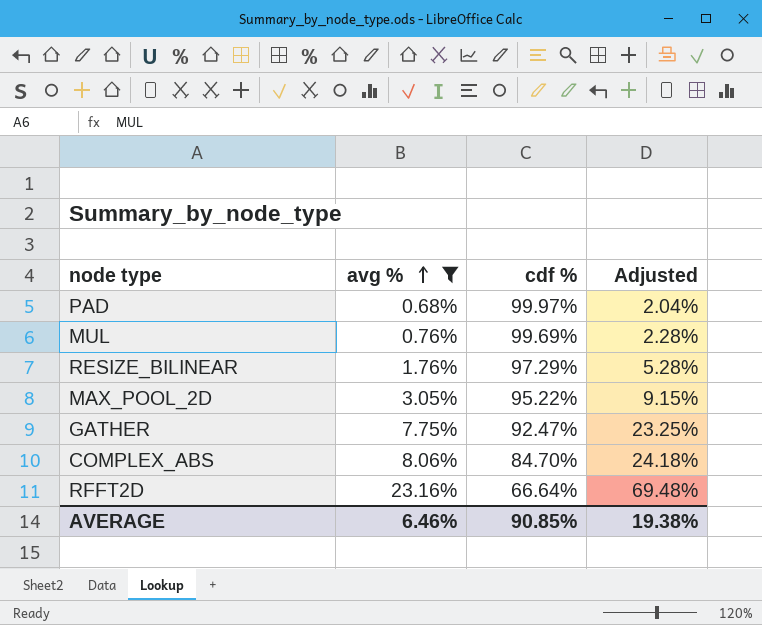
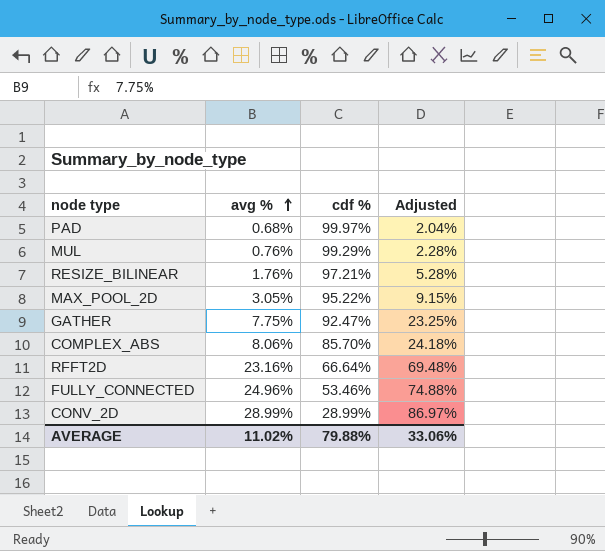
filter: avg % <= 23.16% -> none
MUL | cdf %: 99.69% -> 99.29%
RESIZE_BILINEAR | cdf %: 97.29% -> 97.21%
COMPLEX_ABS | cdf %: 84.70% -> 85.70%
AVERAGE | avg %: 6.46% -> 11.02%
AVERAGE | cdf %: 90.85% -> 79.88%
AVERAGE | Adjusted: 19.38% -> 33.06%

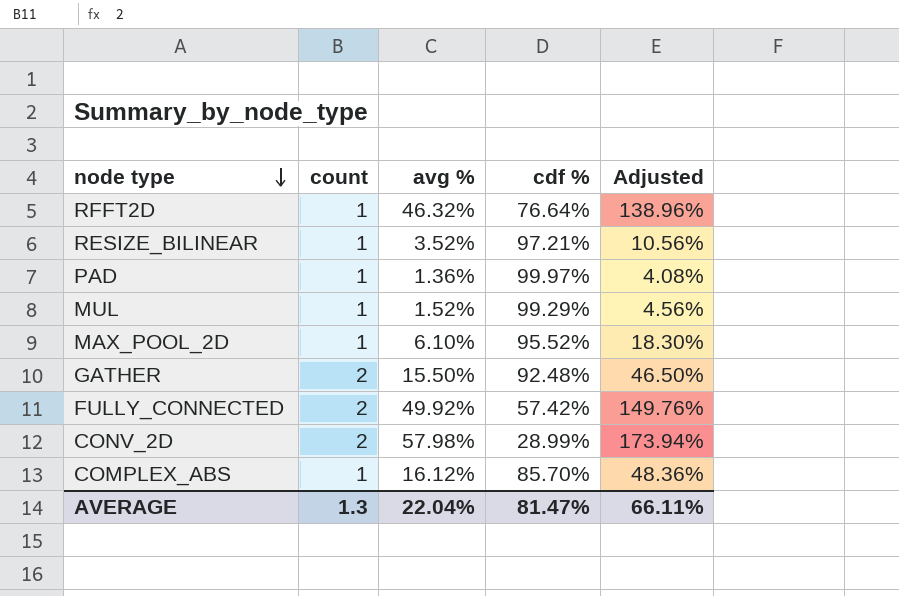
row order: avg % ascending -> node type descending
column count | position: none -> 2
RFFT2D | avg %: 23.16% -> 46.32%
RFFT2D | cdf %: 66.64% -> 76.64%
RFFT2D | Adjusted: 69.48% -> 138.96%
RESIZE_BILINEAR | avg %: 1.76% -> 3.52%
RESIZE_BILINEAR | Adjusted: 5.28% -> 10.56%
PAD | avg %: 0.68% -> 1.36%
PAD | Adjusted: 2.04% -> 4.08%
MUL | avg %: 0.76% -> 1.52%
MUL | Adjusted: 2.28% -> 4.56%
MAX_POOL_2D | avg %: 3.05% -> 6.10%
MAX_POOL_2D | cdf %: 95.22% -> 95.52%
MAX_POOL_2D | Adjusted: 9.15% -> 18.30%
GATHER | avg %: 7.75% -> 15.50%
GATHER | cdf %: 92.47% -> 92.48%
GATHER | Adjusted: 23.25% -> 46.50%
FULLY_CONNECTED | avg %: 24.96% -> 49.92%
FULLY_CONNECTED | cdf %: 53.46% -> 57.42%
FULLY_CONNECTED | Adjusted: 74.88% -> 149.76%
CONV_2D | avg %: 28.99% -> 57.98%
CONV_2D | Adjusted: 86.97% -> 173.94%
COMPLEX_ABS | avg %: 8.06% -> 16.12%
COMPLEX_ABS | Adjusted: 24.18% -> 48.36%
AVERAGE | avg %: 11.02% -> 22.04%
AVERAGE | cdf %: 79.88% -> 81.47%
AVERAGE | Adjusted: 33.06% -> 66.11%

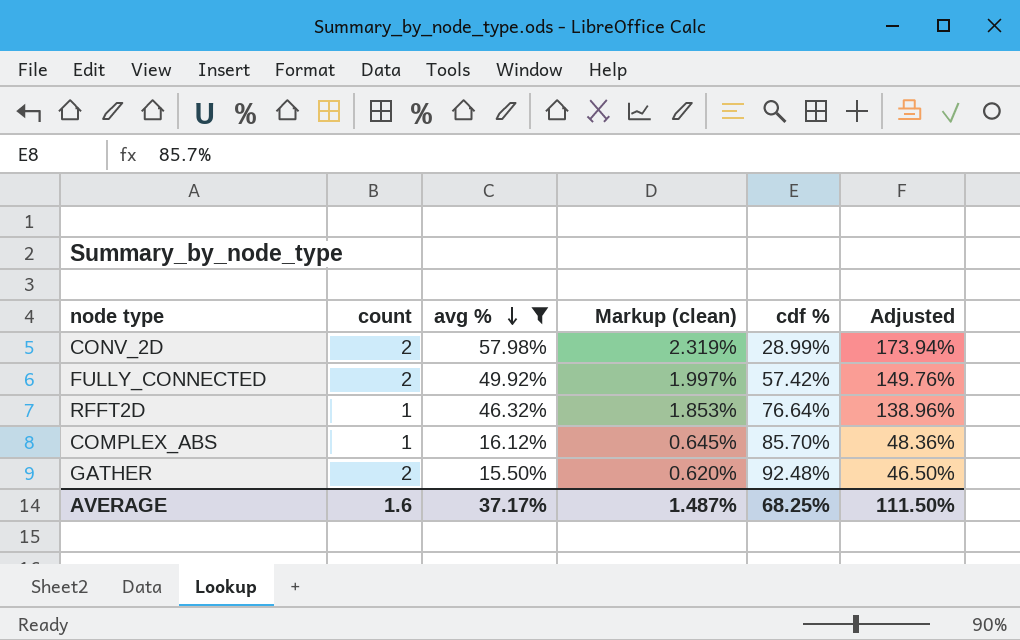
filter: none -> avg % >= 15.50%
row order: node type descending -> avg % descending
column Markup (clean) | formula: none -> [avg %] * 0.04
AVERAGE | count: 1.3 -> 1.6
AVERAGE | avg %: 22.04% -> 37.17%
AVERAGE | cdf %: 81.47% -> 68.25%
AVERAGE | Adjusted: 66.11% -> 111.50%

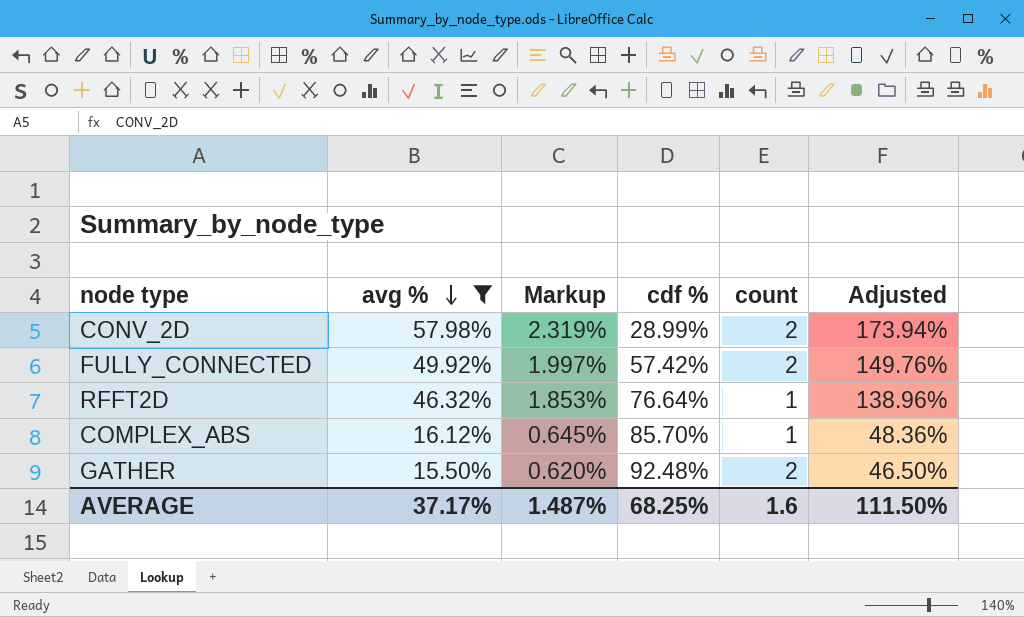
column name: Markup (clean) -> Markup
column count | position: 2 -> 5

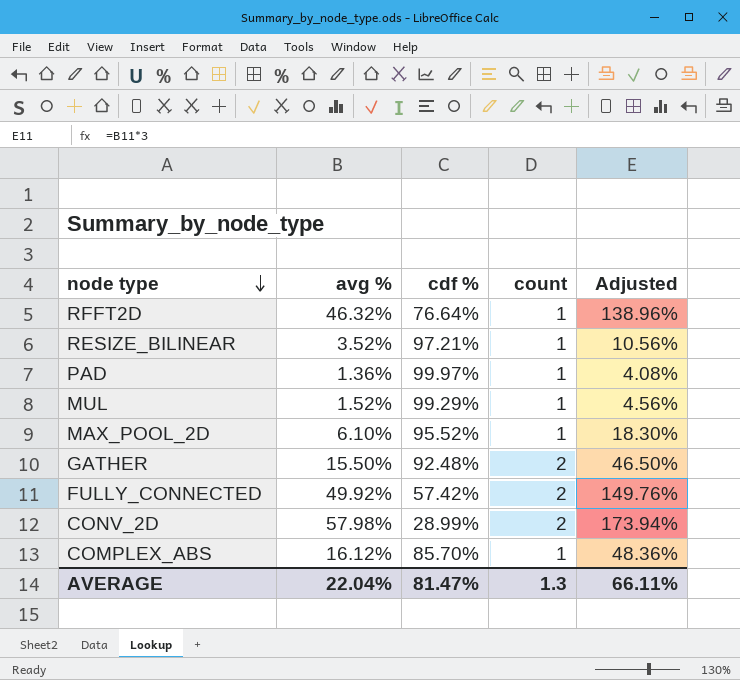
filter: avg % >= 15.50% -> none
row order: avg % descending -> node type descending
column Markup | formula: [avg %] * 0.04 -> none
AVERAGE | avg %: 37.17% -> 22.04%
AVERAGE | cdf %: 68.25% -> 81.47%
AVERAGE | count: 1.6 -> 1.3
AVERAGE | Adjusted: 111.50% -> 66.11%

